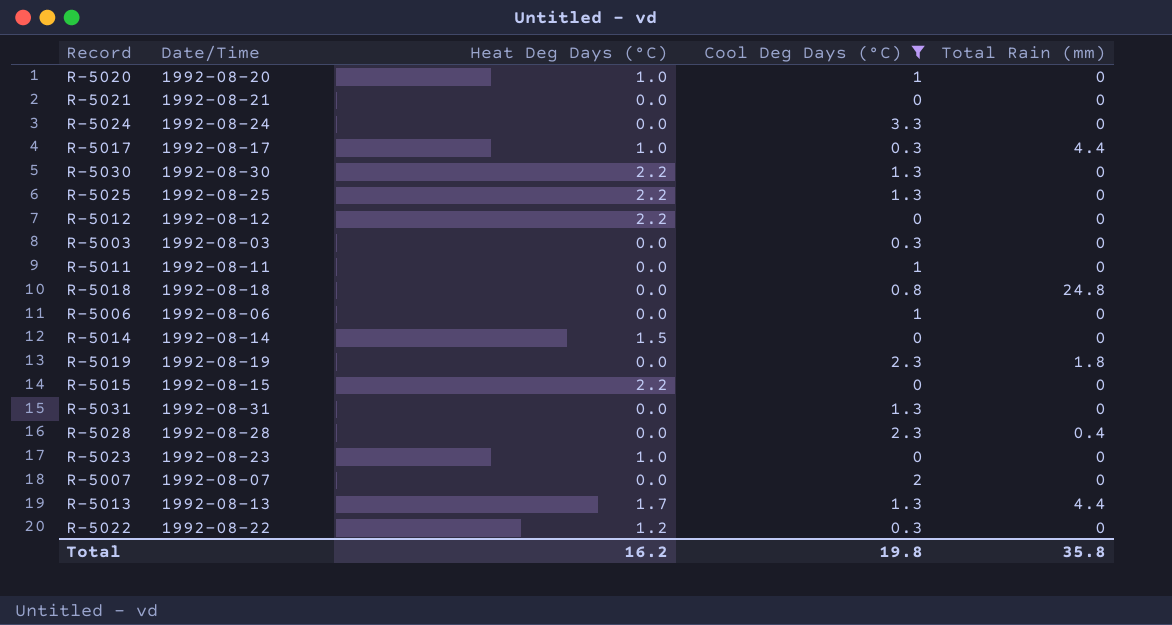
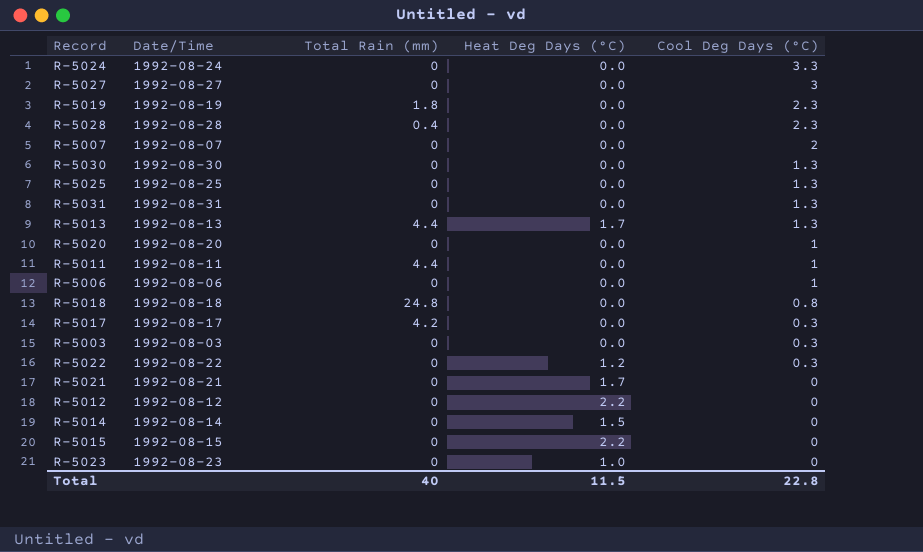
filter: Cool Deg Days (°C) != 3 -> none
row order: none -> Cool Deg Days (°C) descending
column Total Rain (mm) | position: 5 -> 3
R-5030 | Heat Deg Days (°C): 2.2 -> 0.0
R-5025 | Heat Deg Days (°C): 2.2 -> 0.0
R-5020 | Heat Deg Days (°C): 1.0 -> 0.0
R-5011 | Total Rain (mm): 0 -> 4.4
R-5017 | Total Rain (mm): 4.4 -> 4.2
R-5017 | Heat Deg Days (°C): 1.0 -> 0.0
R-5021 | Heat Deg Days (°C): 0.0 -> 1.7
Total | Total Rain (mm): 35.8 -> 40
Total | Heat Deg Days (°C): 16.2 -> 11.5
Total | Cool Deg Days (°C): 19.8 -> 22.8

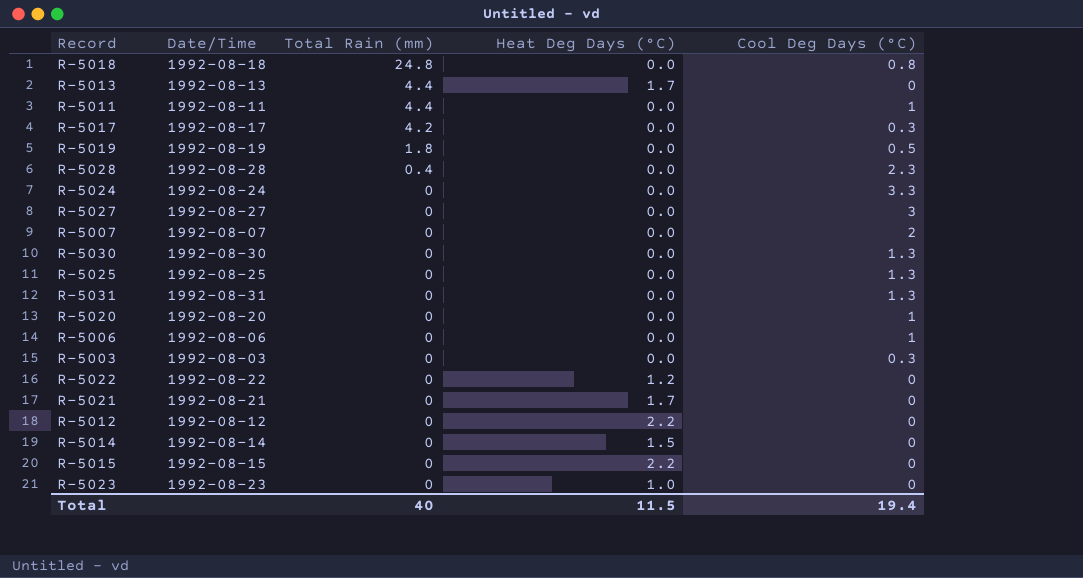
row order: Cool Deg Days (°C) descending -> Total Rain (mm) descending
R-5013 | Cool Deg Days (°C): 1.3 -> 0
R-5019 | Cool Deg Days (°C): 2.3 -> 0.5
R-5022 | Cool Deg Days (°C): 0.3 -> 0
Total | Cool Deg Days (°C): 22.8 -> 19.4

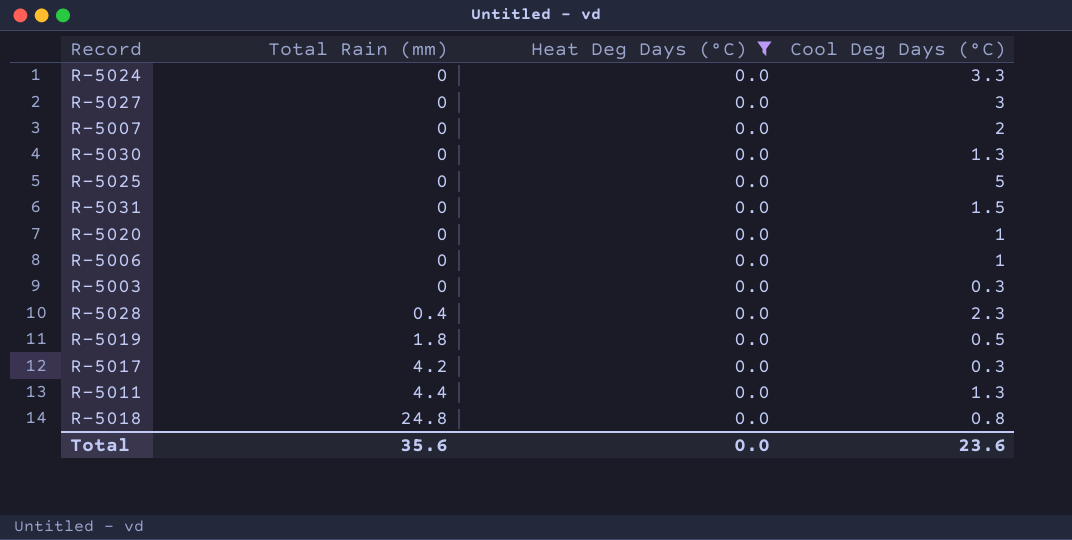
filter: none -> Heat Deg Days (°C) = 0.0
row order: Total Rain (mm) descending -> Total Rain (mm) ascending
column Date/Time | position: 2 -> none
R-5025 | Cool Deg Days (°C): 1.3 -> 5
R-5031 | Cool Deg Days (°C): 1.3 -> 1.5
R-5011 | Cool Deg Days (°C): 1 -> 1.3
Total | Total Rain (mm): 40 -> 35.6
Total | Heat Deg Days (°C): 11.5 -> 0.0
Total | Cool Deg Days (°C): 19.4 -> 23.6

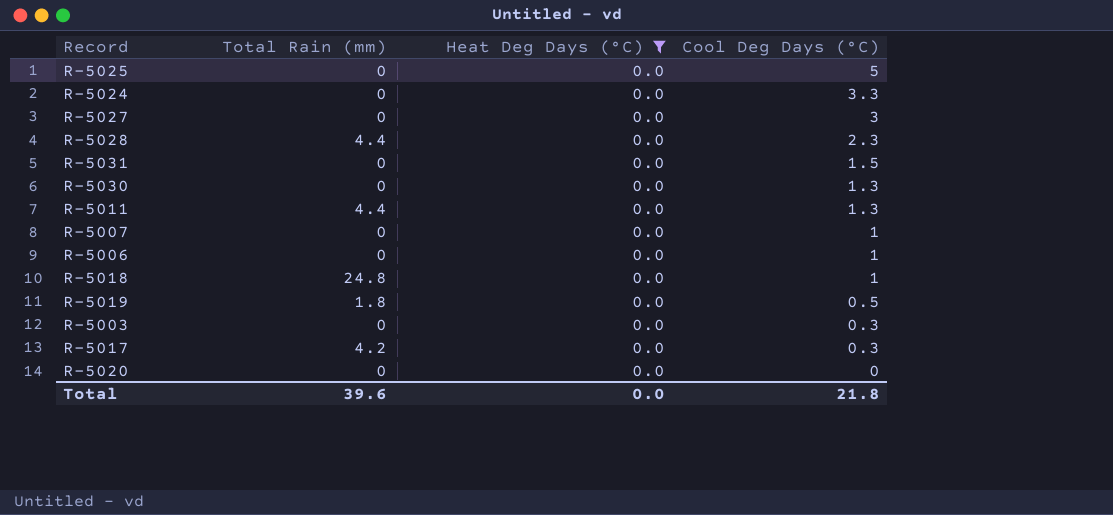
row order: Total Rain (mm) ascending -> Cool Deg Days (°C) descending
R-5028 | Total Rain (mm): 0.4 -> 4.4
R-5007 | Cool Deg Days (°C): 2 -> 1
R-5018 | Cool Deg Days (°C): 0.8 -> 1
R-5020 | Cool Deg Days (°C): 1 -> 0
Total | Total Rain (mm): 35.6 -> 39.6
Total | Cool Deg Days (°C): 23.6 -> 21.8

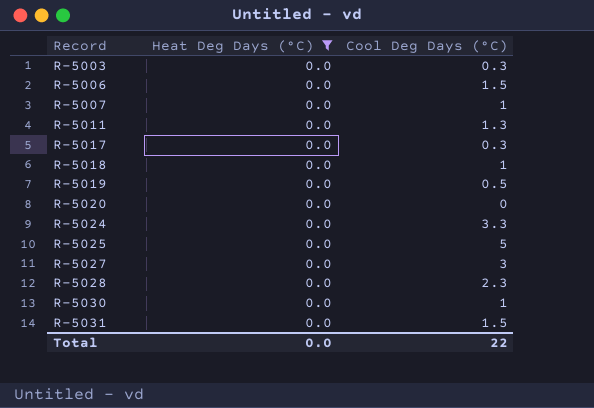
row order: Cool Deg Days (°C) descending -> Record ascending
column Total Rain (mm) | position: 2 -> none
R-5006 | Cool Deg Days (°C): 1 -> 1.5
R-5030 | Cool Deg Days (°C): 1.3 -> 1
Total | Cool Deg Days (°C): 21.8 -> 22

